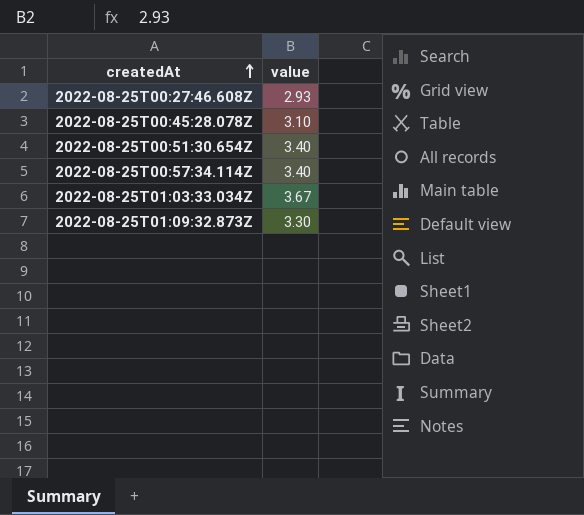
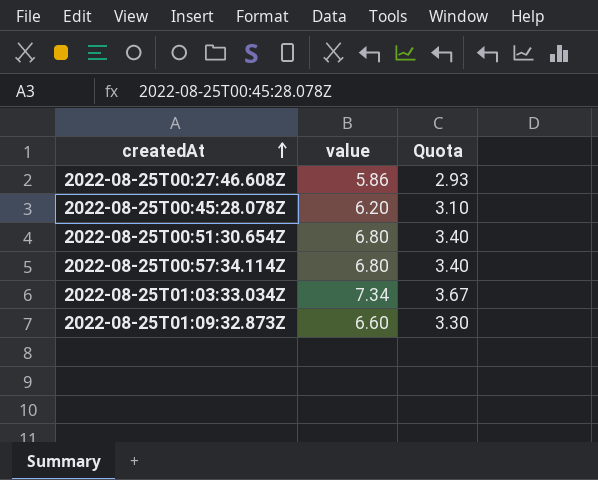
column Quota | formula: none -> [value] * 0.5
2022-08-25T00:27:46.608Z | value: 2.93 -> 5.86
2022-08-25T00:45:28.078Z | value: 3.10 -> 6.20
2022-08-25T00:51:30.654Z | value: 3.40 -> 6.80
2022-08-25T00:57:34.114Z | value: 3.40 -> 6.80
2022-08-25T01:03:33.034Z | value: 3.67 -> 7.34
2022-08-25T01:09:32.873Z | value: 3.30 -> 6.60

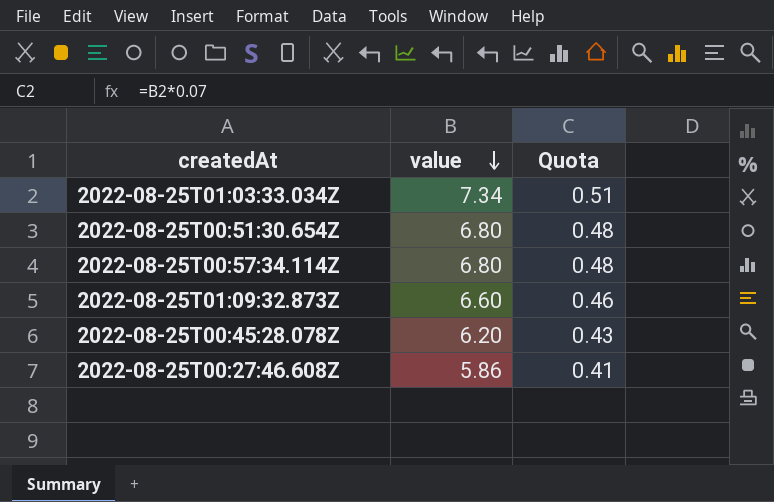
row order: createdAt ascending -> value descending
column Quota | formula: [value] * 0.5 -> [value] * 0.07

